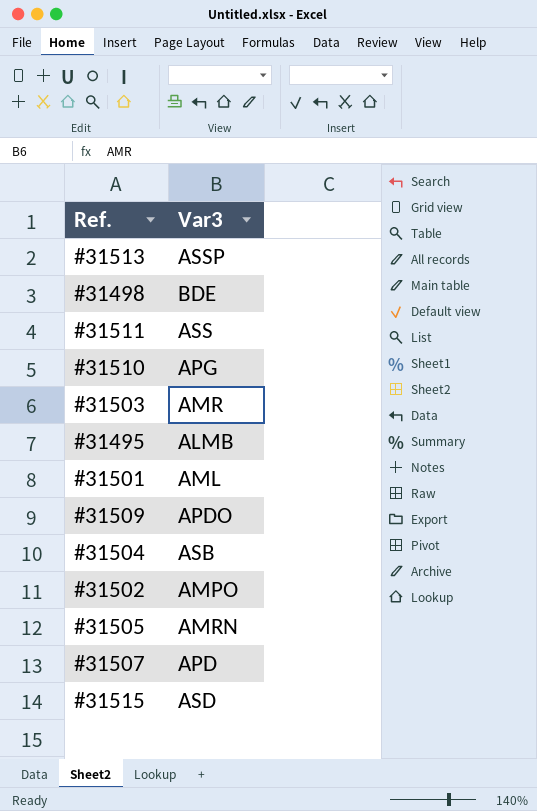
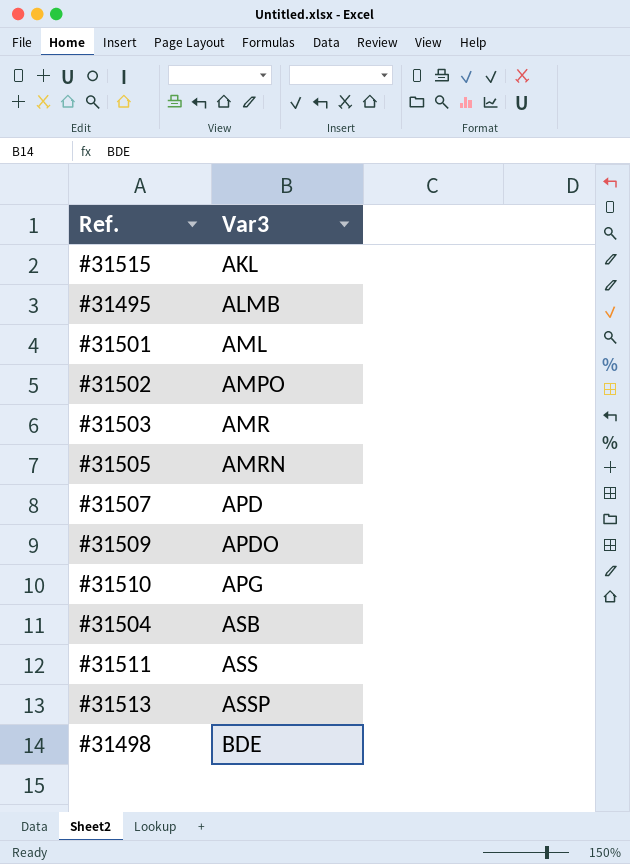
row order: none -> Var3 ascending
#31515 | Var3: ASD -> AKL

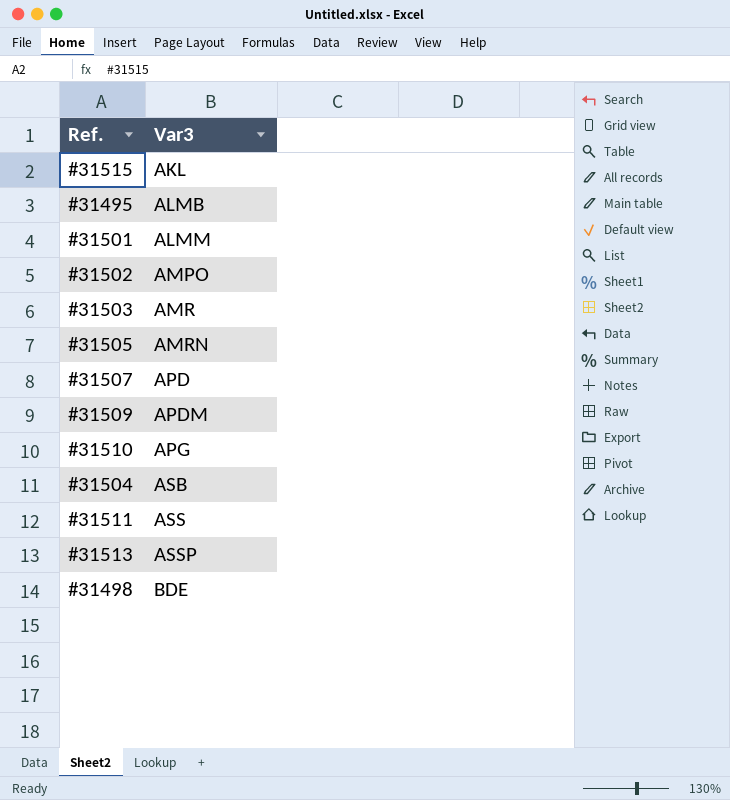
#31501 | Var3: AML -> ALMM
#31509 | Var3: APDO -> APDM

